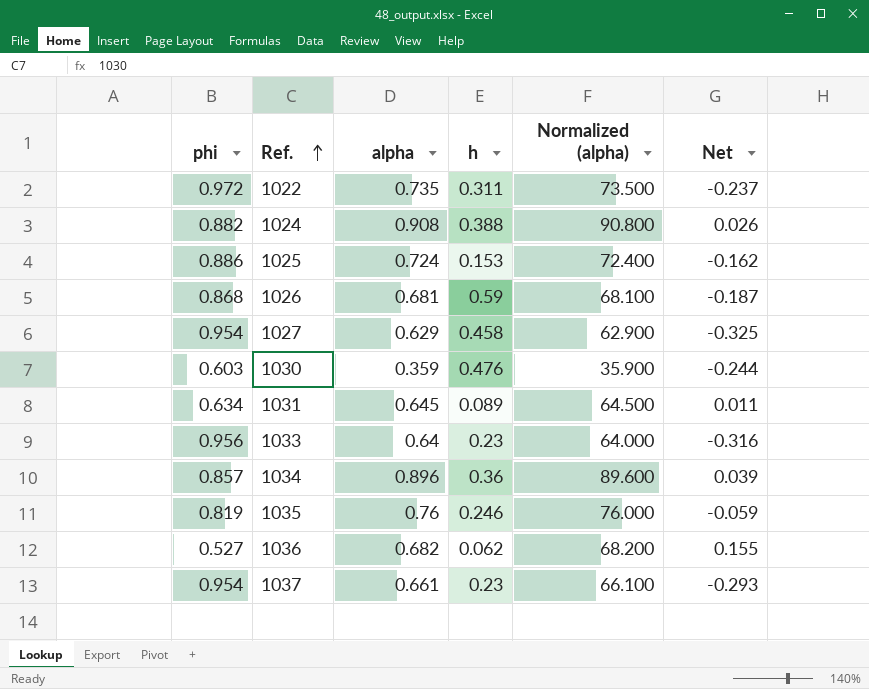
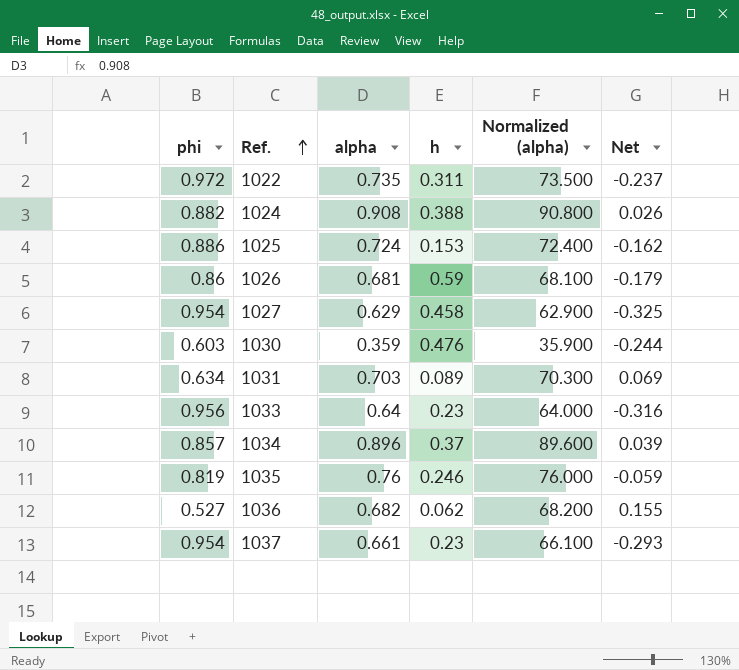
1026 | phi: 0.868 -> 0.86
1026 | Net: -0.187 -> -0.179
1031 | alpha: 0.645 -> 0.703
1031 | Normalized (alpha): 64.500 -> 70.300
1031 | Net: 0.011 -> 0.069
1034 | h: 0.36 -> 0.37

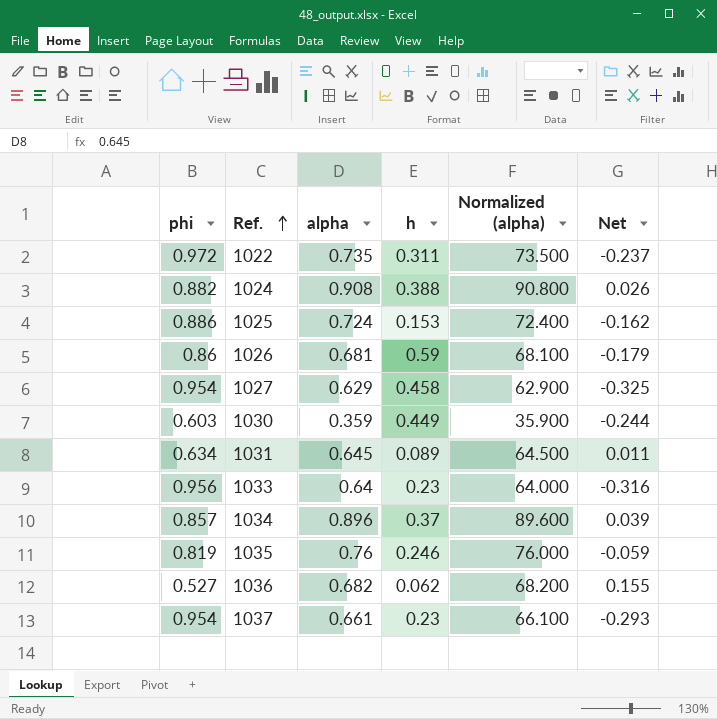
1030 | h: 0.476 -> 0.449
1031 | alpha: 0.703 -> 0.645
1031 | Normalized (alpha): 70.300 -> 64.500
1031 | Net: 0.069 -> 0.011

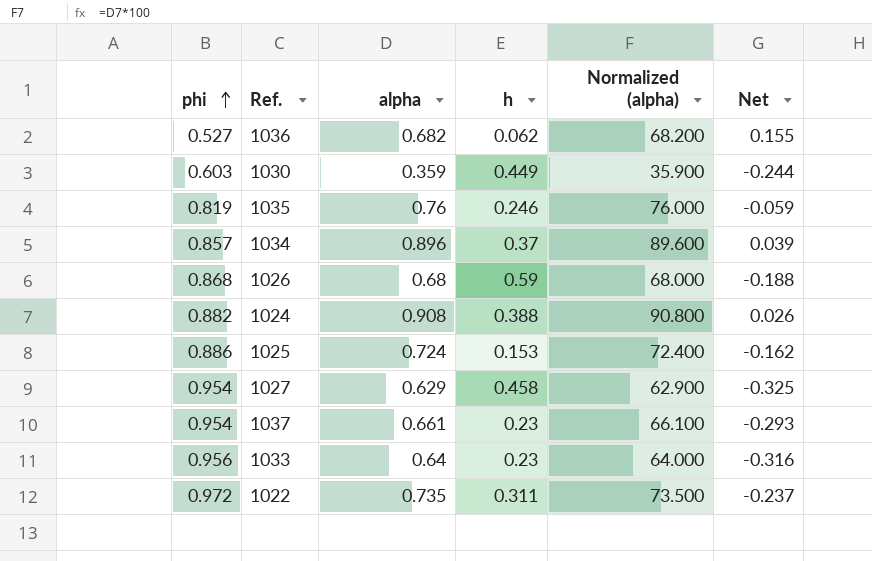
row order: Ref. ascending -> phi ascending
row 1031: 0.634 | 0.645 | 0.089 | 64.500 | 0.011 -> none
1026 | phi: 0.86 -> 0.868
1026 | alpha: 0.681 -> 0.68
1026 | Normalized (alpha): 68.100 -> 68.000
1026 | Net: -0.179 -> -0.188

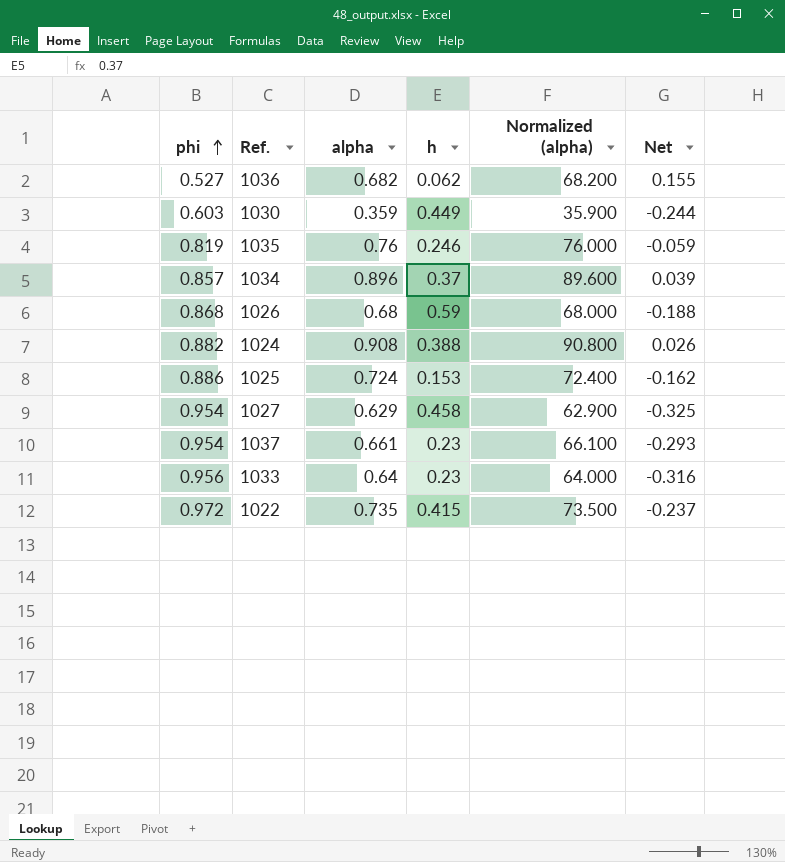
1022 | h: 0.311 -> 0.415

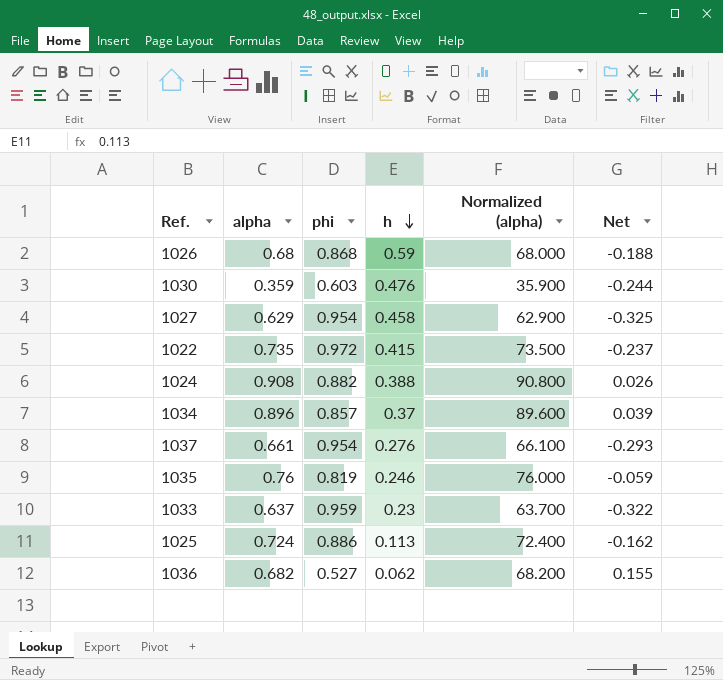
row order: phi ascending -> h descending
column phi | position: 1 -> 3
1030 | h: 0.449 -> 0.476
1037 | h: 0.23 -> 0.276
1033 | alpha: 0.64 -> 0.637
1033 | phi: 0.956 -> 0.959
1033 | Normalized (alpha): 64.000 -> 63.700
1033 | Net: -0.316 -> -0.322
1025 | h: 0.153 -> 0.113

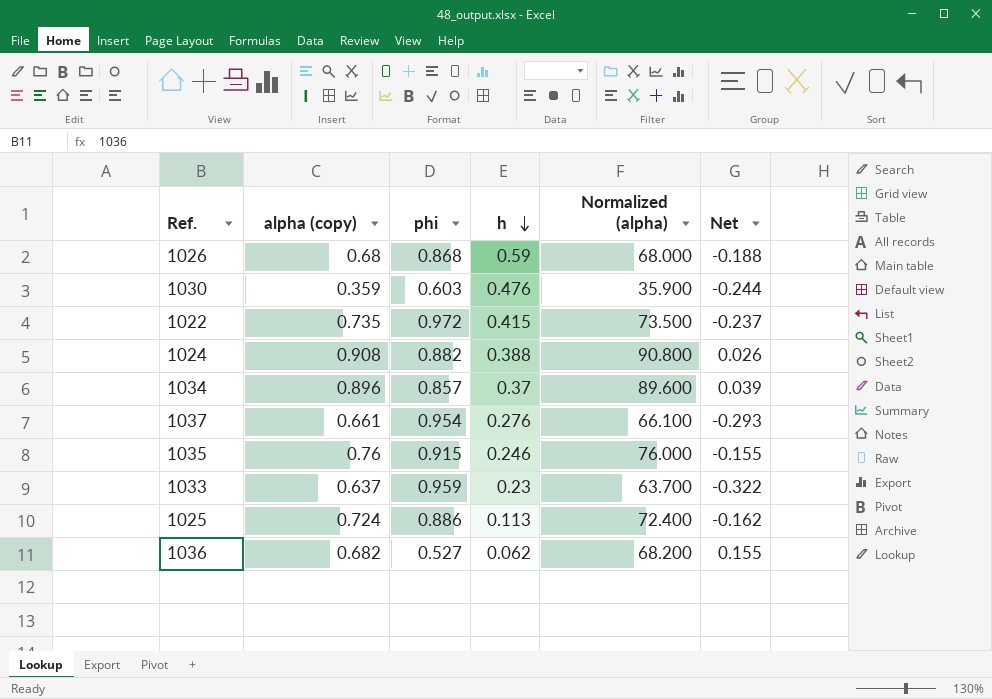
column name: alpha -> alpha (copy)
row 1027: 0.629 | 0.954 | 0.458 | 62.900 | -0.325 -> none
1035 | phi: 0.819 -> 0.915
1035 | Net: -0.059 -> -0.155

